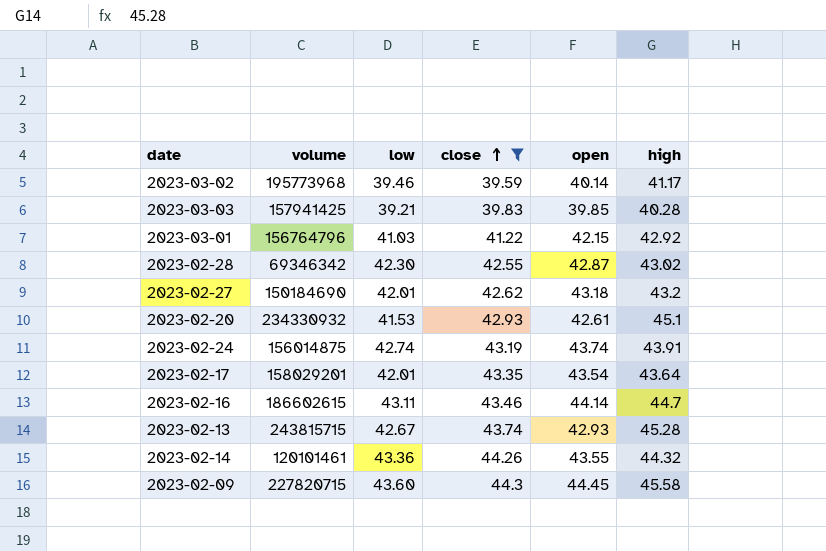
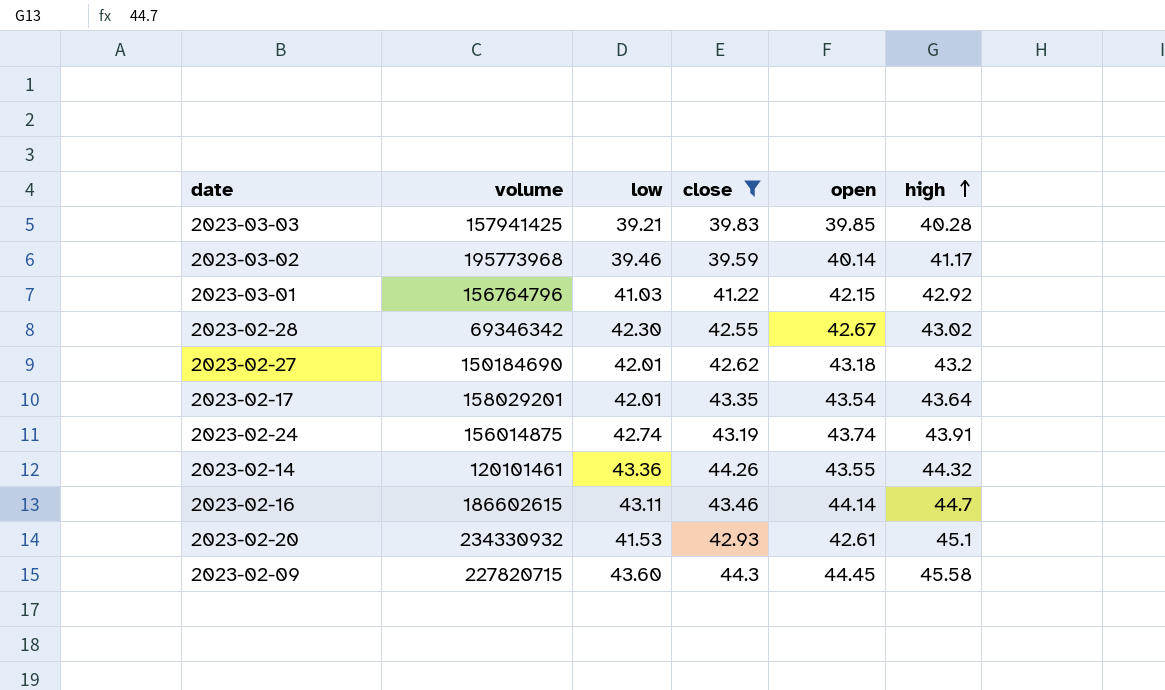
row order: close ascending -> high ascending
row 2023-02-13: 243815715 | 42.67 | 43.74 | 42.93 | 45.28 -> none
2023-02-28 | open: 42.87 -> 42.67

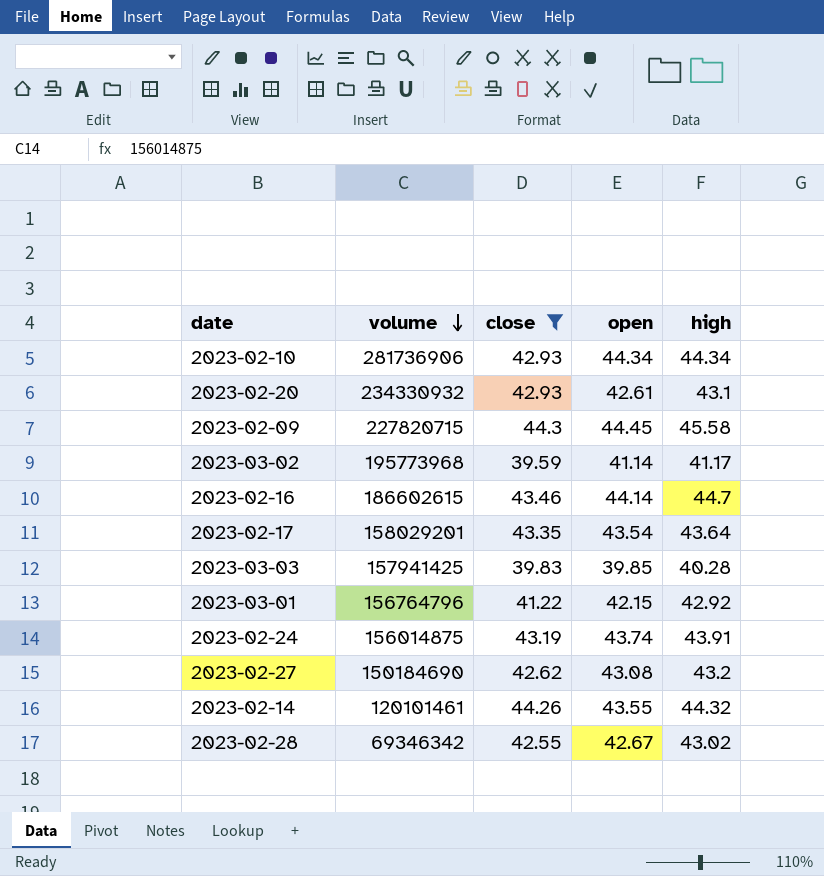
row order: high ascending -> volume descending
column low | position: 3 -> none
row 2023-02-10: none -> 281736906 | 42.93 | 44.34 | 44.34
2023-02-20 | high: 45.1 -> 43.1
2023-03-02 | open: 40.14 -> 41.14
2023-02-27 | open: 43.18 -> 43.08

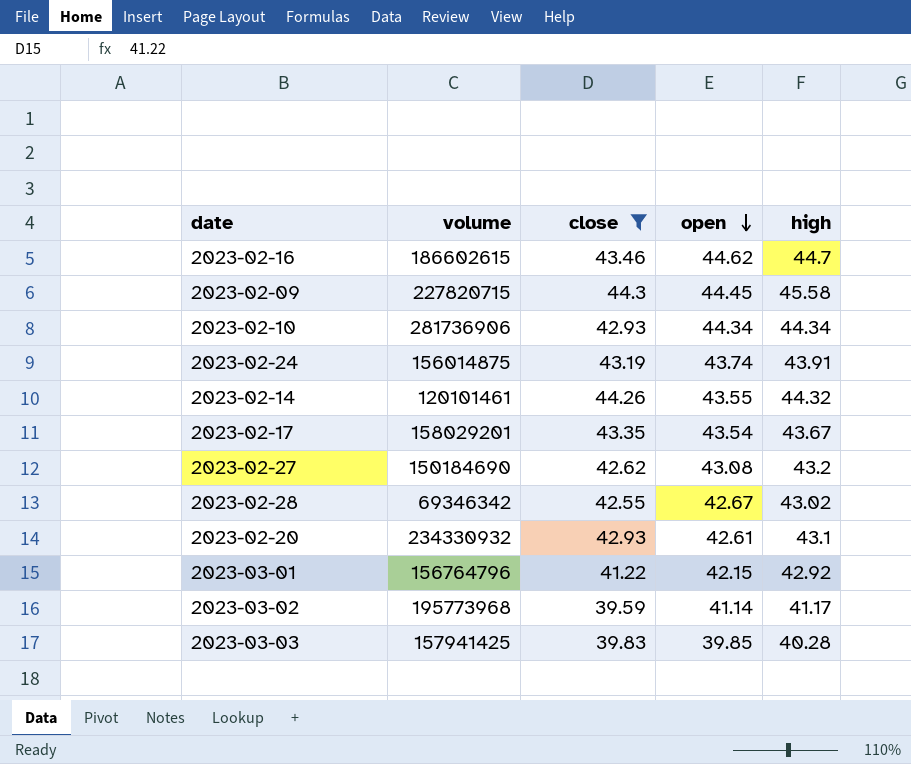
row order: volume descending -> open descending
2023-02-16 | open: 44.14 -> 44.62
2023-02-17 | high: 43.64 -> 43.67

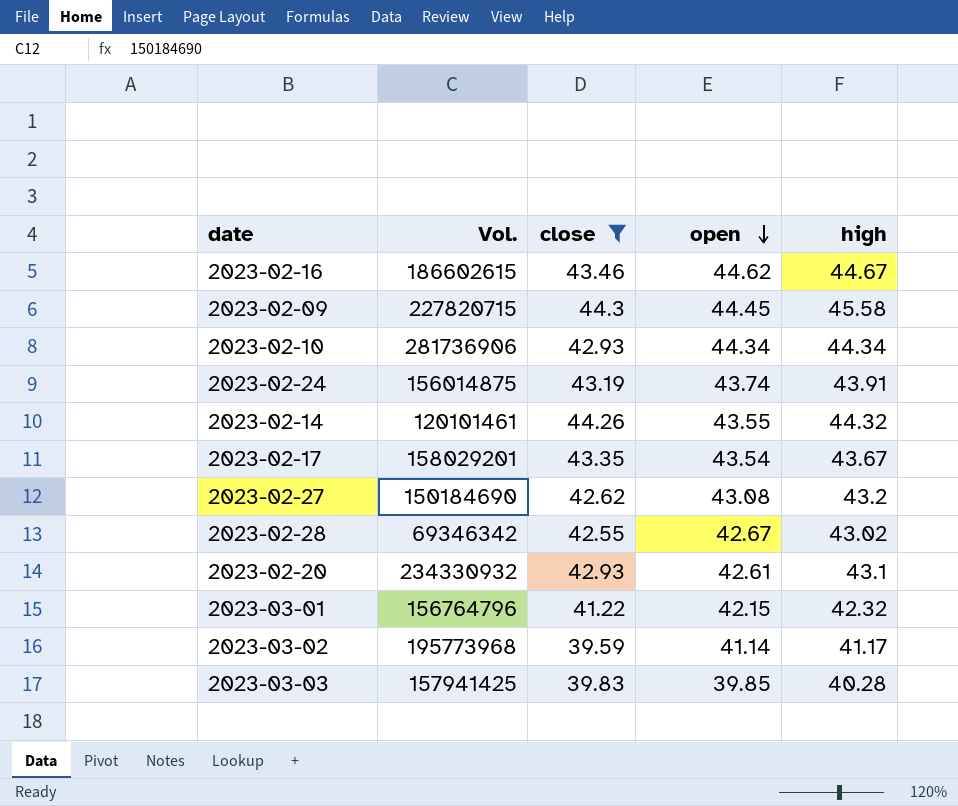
column name: volume -> Vol.
2023-02-16 | high: 44.7 -> 44.67
2023-03-01 | high: 42.92 -> 42.32

